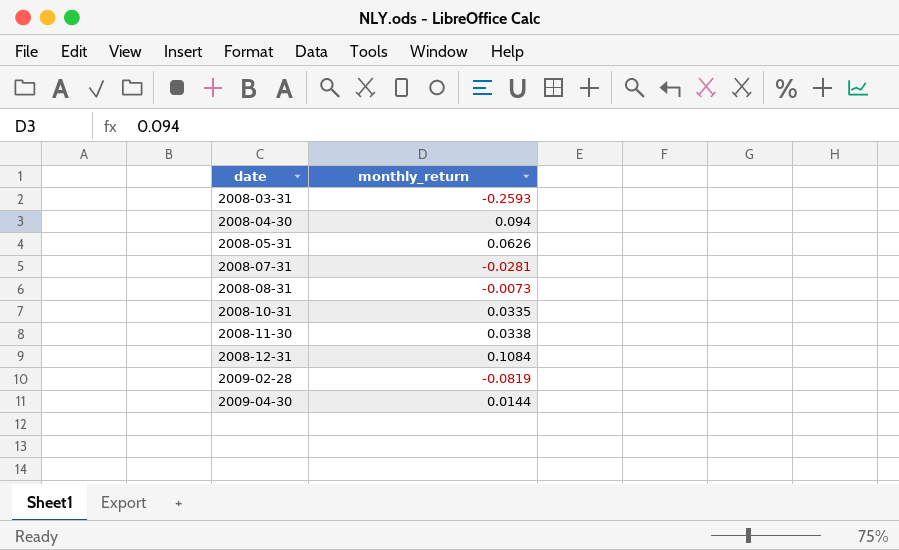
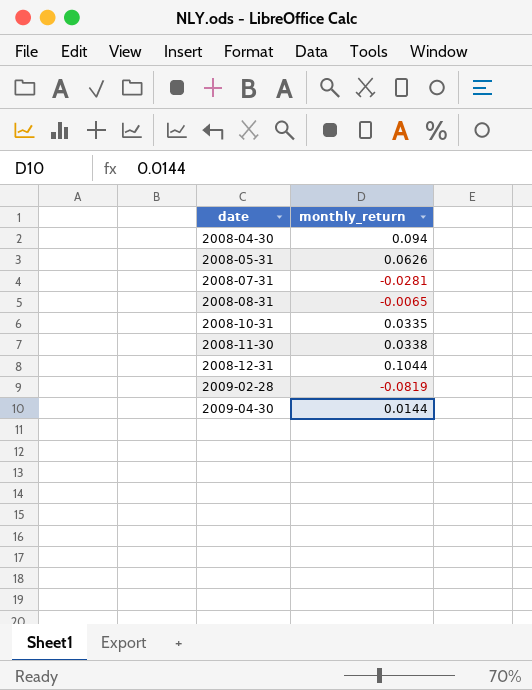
row 2008-03-31: -0.2593 -> none
2008-08-31 | monthly_return: -0.0073 -> -0.0065
2008-12-31 | monthly_return: 0.1084 -> 0.1044

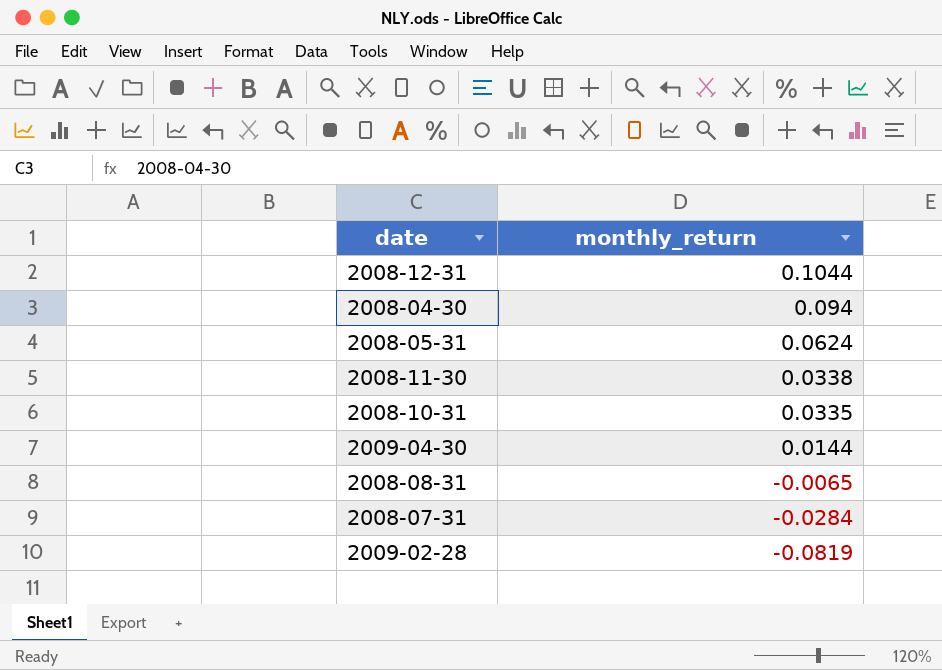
row order: date ascending -> monthly_return descending
2008-05-31 | monthly_return: 0.0626 -> 0.0624
2008-07-31 | monthly_return: -0.0281 -> -0.0284

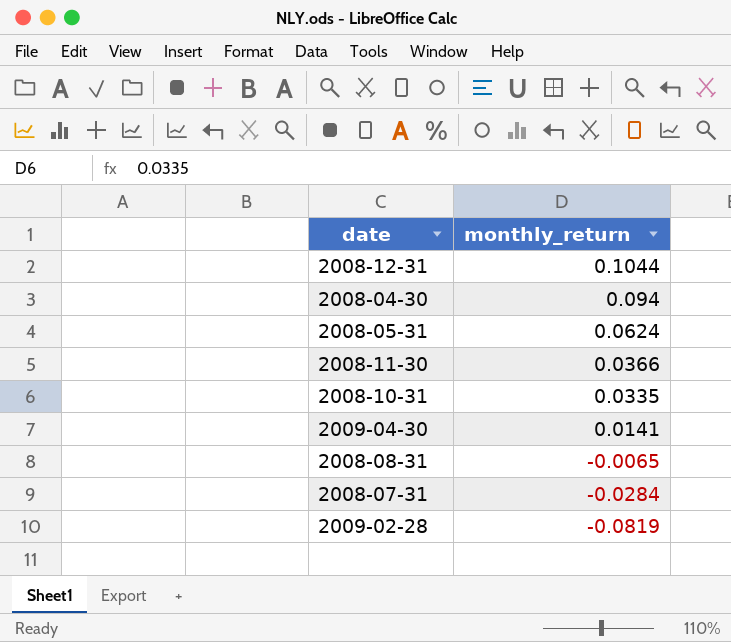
2008-11-30 | monthly_return: 0.0338 -> 0.0366
2009-04-30 | monthly_return: 0.0144 -> 0.0141

